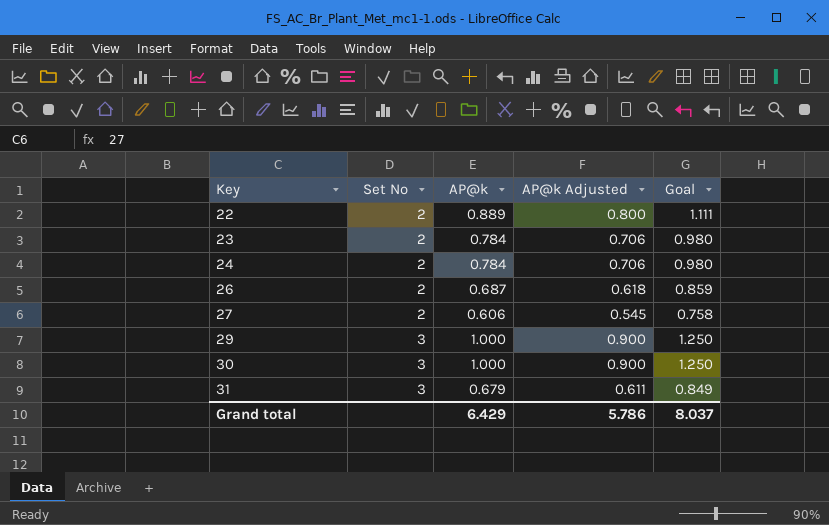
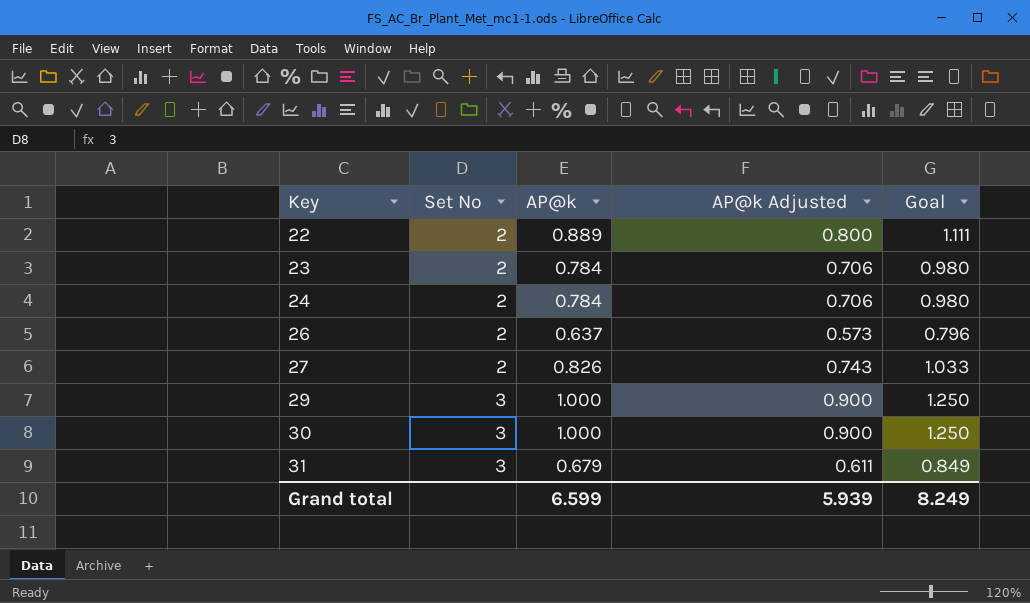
26 | AP@k: 0.687 -> 0.637
26 | AP@k Adjusted: 0.618 -> 0.573
26 | Goal: 0.859 -> 0.796
27 | AP@k: 0.606 -> 0.826
27 | AP@k Adjusted: 0.545 -> 0.743
27 | Goal: 0.758 -> 1.033
Grand total | AP@k: 6.429 -> 6.599
Grand total | AP@k Adjusted: 5.786 -> 5.939
Grand total | Goal: 8.037 -> 8.249

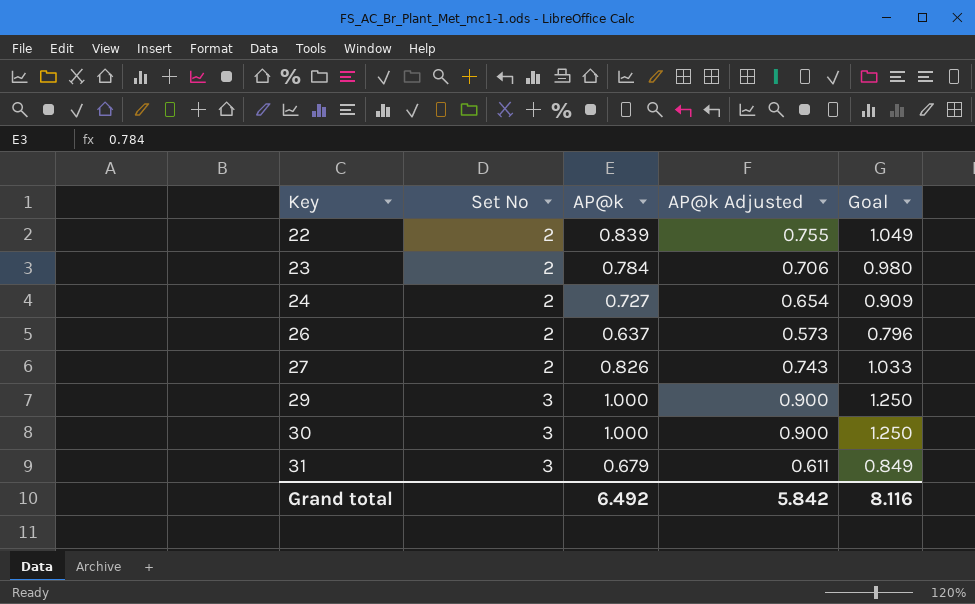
22 | AP@k: 0.889 -> 0.839
22 | AP@k Adjusted: 0.800 -> 0.755
22 | Goal: 1.111 -> 1.049
24 | AP@k: 0.784 -> 0.727
24 | AP@k Adjusted: 0.706 -> 0.654
24 | Goal: 0.980 -> 0.909
Grand total | AP@k: 6.599 -> 6.492
Grand total | AP@k Adjusted: 5.939 -> 5.842
Grand total | Goal: 8.249 -> 8.116

